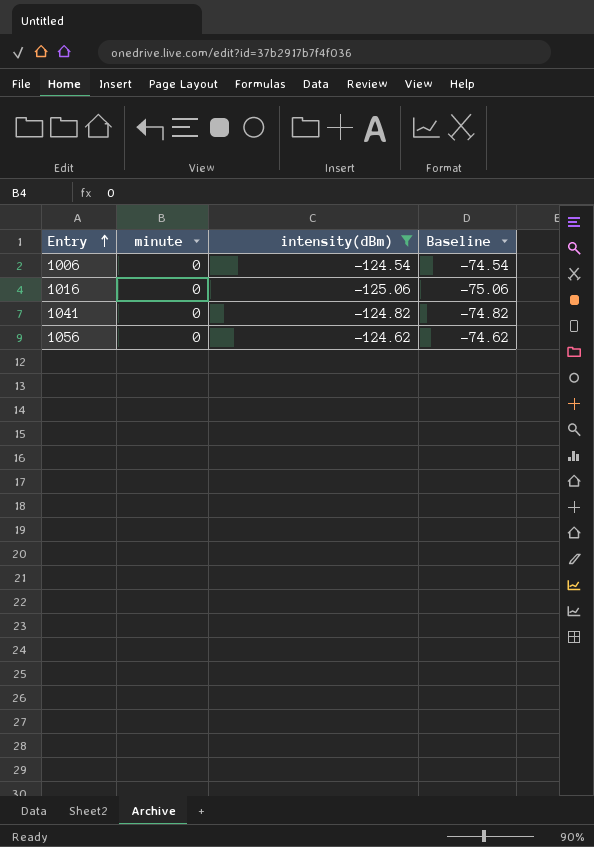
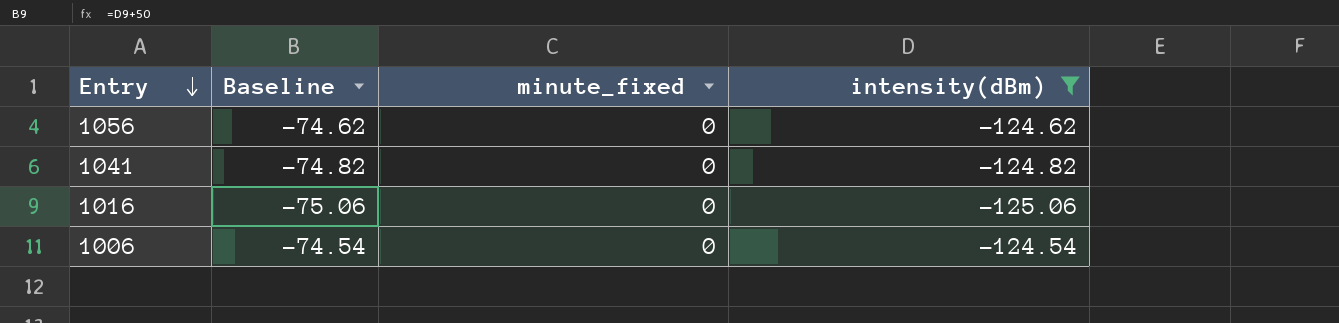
row order: Entry ascending -> Entry descending
column Baseline | position: 4 -> 2
column name: minute -> minute_fixed

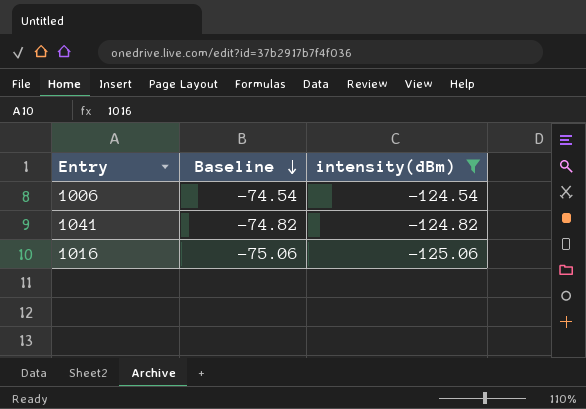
row order: Entry descending -> Baseline descending
column minute_fixed | position: 3 -> none
row 1056: -74.62 | 0 | -124.62 -> none

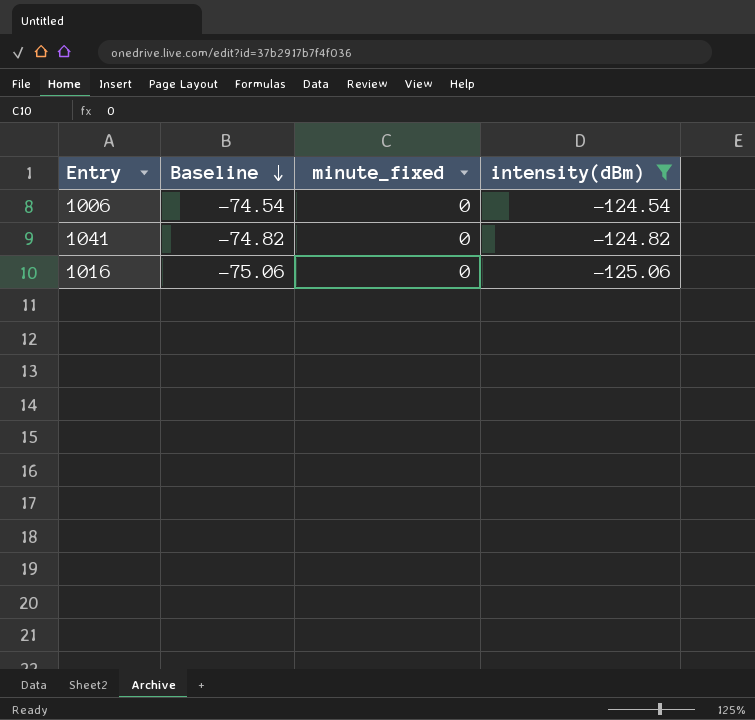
column minute_fixed | position: none -> 3

